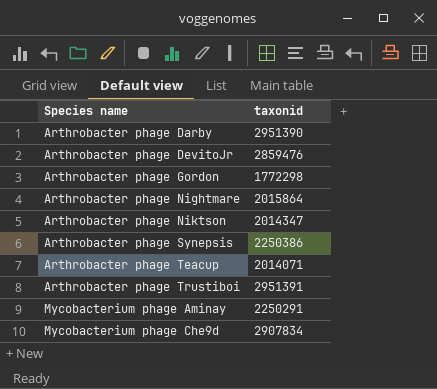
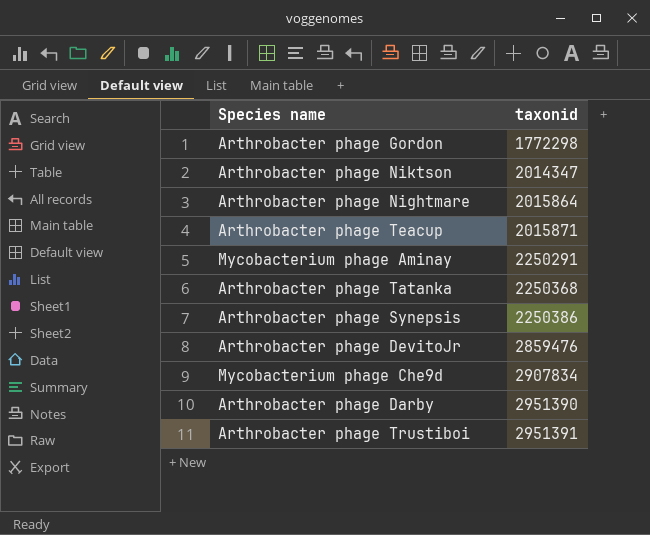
row order: Species name ascending -> taxonid ascending
Arthrobacter phage Teacup | taxonid: 2014071 -> 2015871
row Arthrobacter phage Tatanka: none -> 2250368

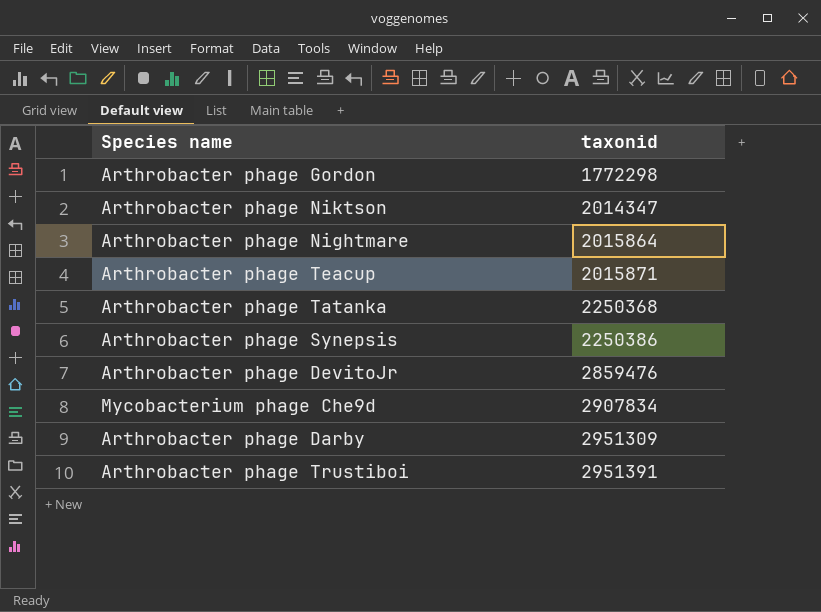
row Mycobacterium phage Aminay: 2250291 -> none
Arthrobacter phage Darby | taxonid: 2951390 -> 2951309

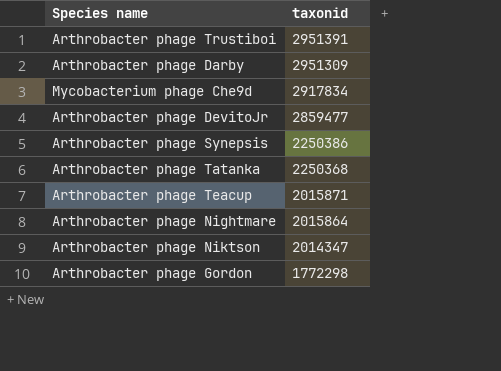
row order: taxonid ascending -> taxonid descending
Mycobacterium phage Che9d | taxonid: 2907834 -> 2917834
Arthrobacter phage DevitoJr | taxonid: 2859476 -> 2859477

